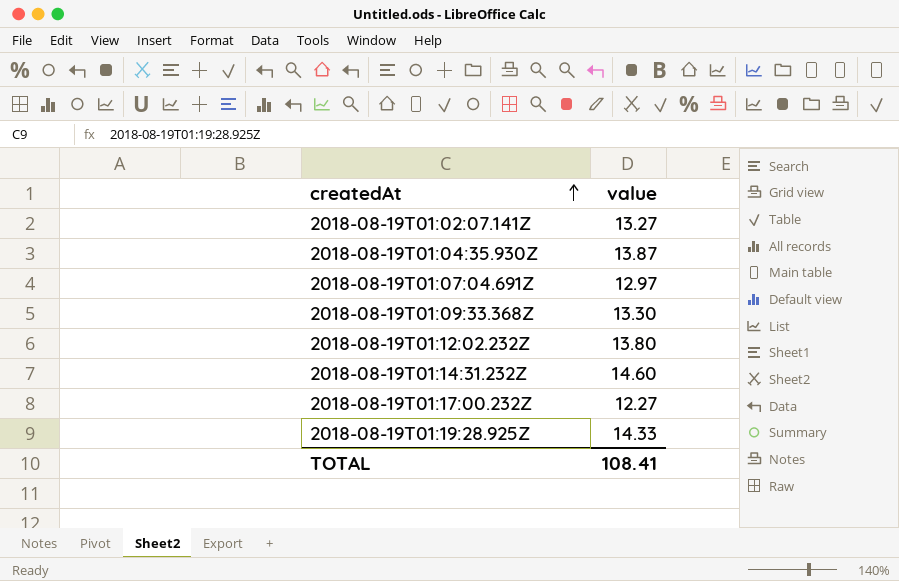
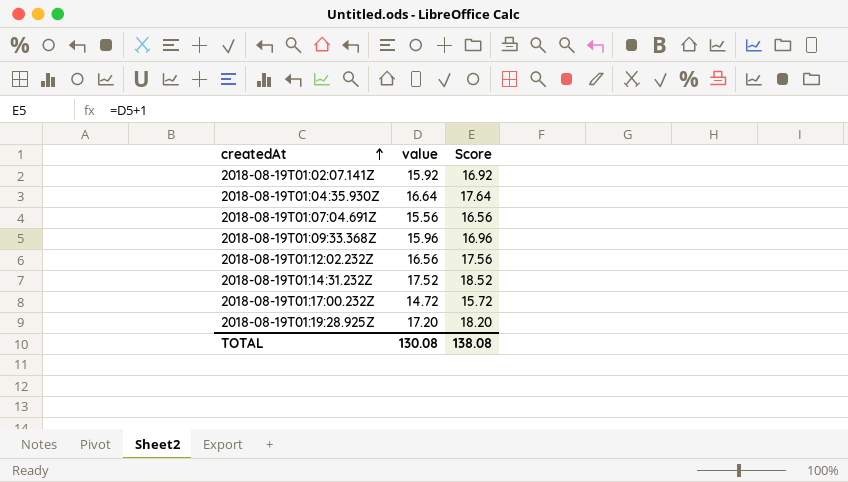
column Score | formula: none -> [value] + 1
2018-08-19T01:02:07.141Z | value: 13.27 -> 15.92
2018-08-19T01:04:35.930Z | value: 13.87 -> 16.64
2018-08-19T01:07:04.691Z | value: 12.97 -> 15.56
2018-08-19T01:09:33.368Z | value: 13.30 -> 15.96
2018-08-19T01:12:02.232Z | value: 13.80 -> 16.56
2018-08-19T01:14:31.232Z | value: 14.60 -> 17.52
2018-08-19T01:17:00.232Z | value: 12.27 -> 14.72
2018-08-19T01:19:28.925Z | value: 14.33 -> 17.20
TOTAL | value: 108.41 -> 130.08

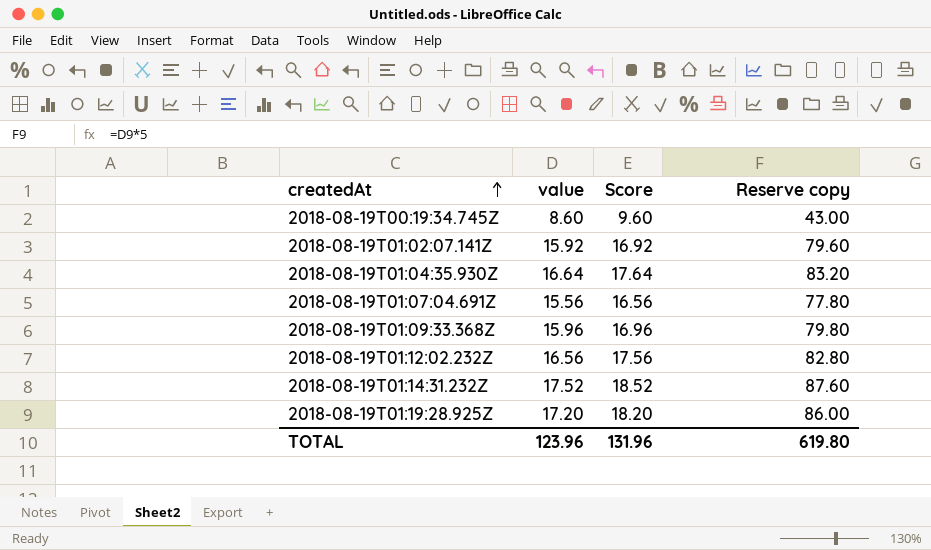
column Reserve copy | formula: none -> [value] * 5
row 2018-08-19T01:17:00.232Z: 14.72 | 15.72 -> none
row 2018-08-19T00:19:34.745Z: none -> 8.60 | 9.60 | 43.00
TOTAL | value: 130.08 -> 123.96
TOTAL | Score: 138.08 -> 131.96

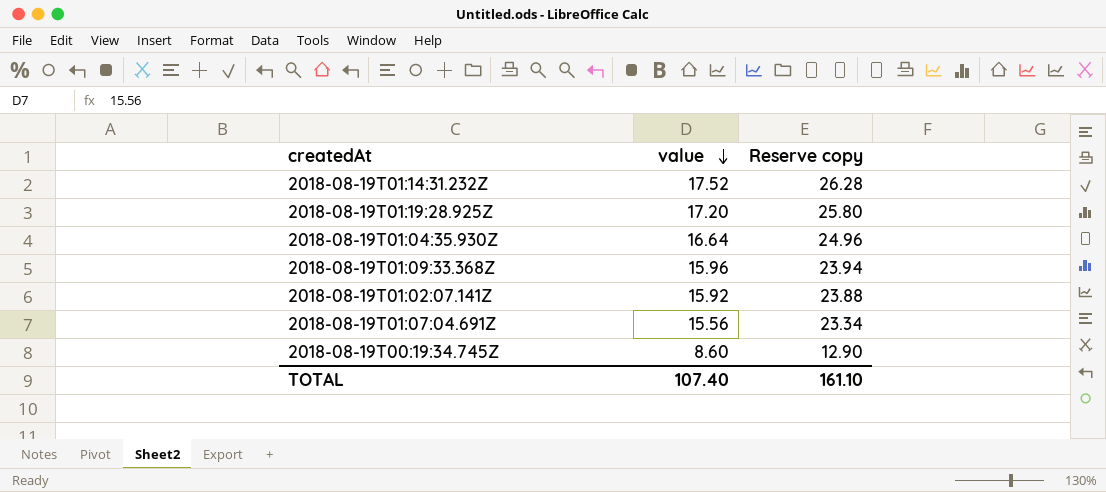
row order: createdAt ascending -> value descending
column Score | formula: [value] + 1 -> none
column Reserve copy | formula: [value] * 5 -> [value] * 1.5
row 2018-08-19T01:12:02.232Z: 16.56 | 17.56 | 82.80 -> none
TOTAL | value: 123.96 -> 107.40
TOTAL | Reserve copy: 619.80 -> 161.10

